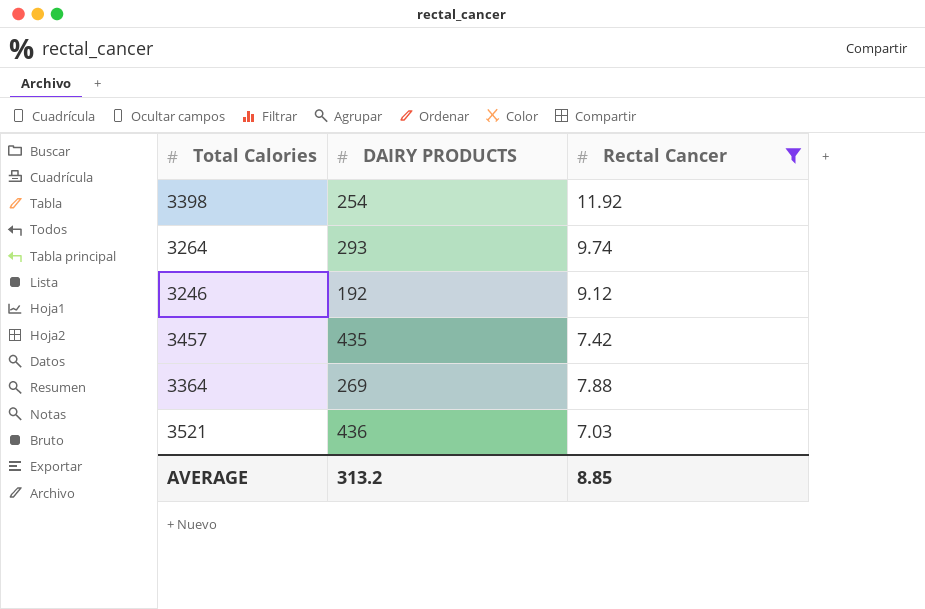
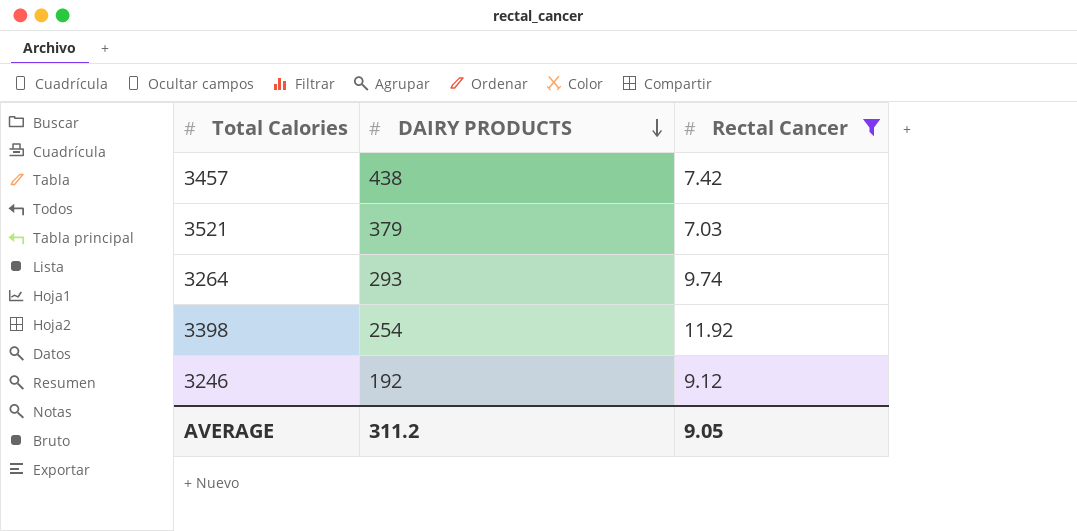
row order: none -> DAIRY PRODUCTS descending
row 3364: 269 | 7.88 -> none
3457 | DAIRY PRODUCTS: 435 -> 438
3521 | DAIRY PRODUCTS: 436 -> 379
AVERAGE | DAIRY PRODUCTS: 313.2 -> 311.2
AVERAGE | Rectal Cancer: 8.85 -> 9.05

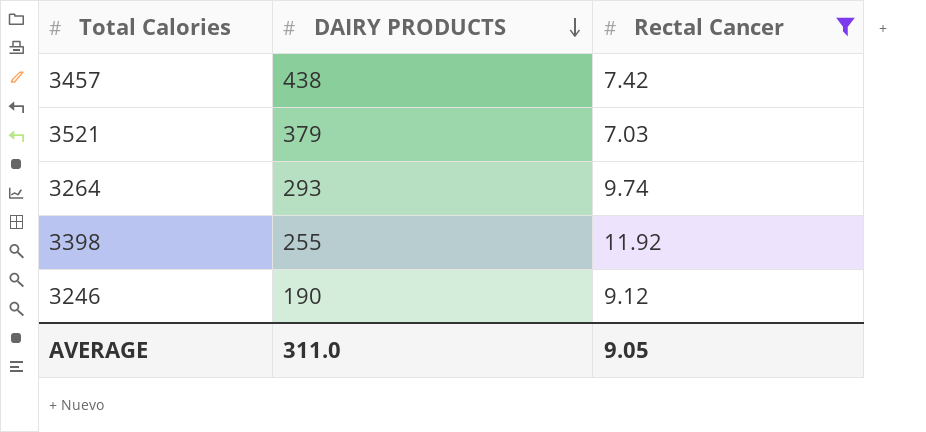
3398 | DAIRY PRODUCTS: 254 -> 255
3246 | DAIRY PRODUCTS: 192 -> 190
AVERAGE | DAIRY PRODUCTS: 311.2 -> 311.0

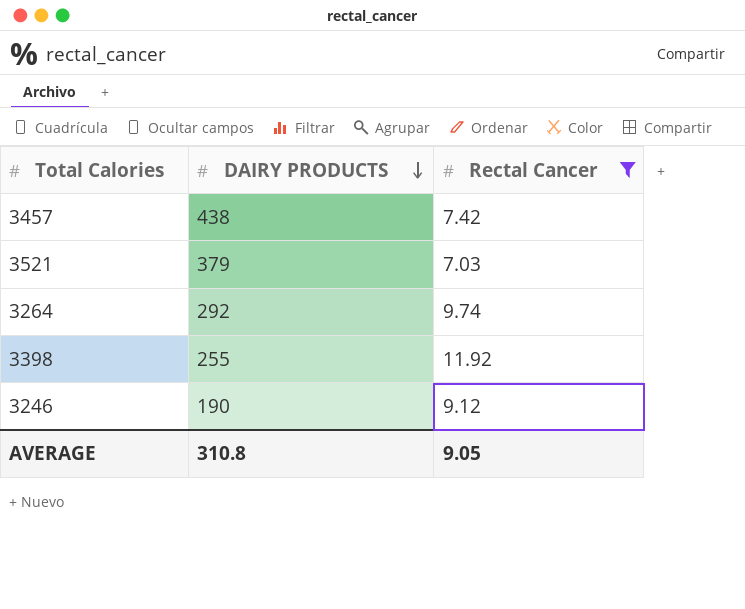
3264 | DAIRY PRODUCTS: 293 -> 292
AVERAGE | DAIRY PRODUCTS: 311.0 -> 310.8

